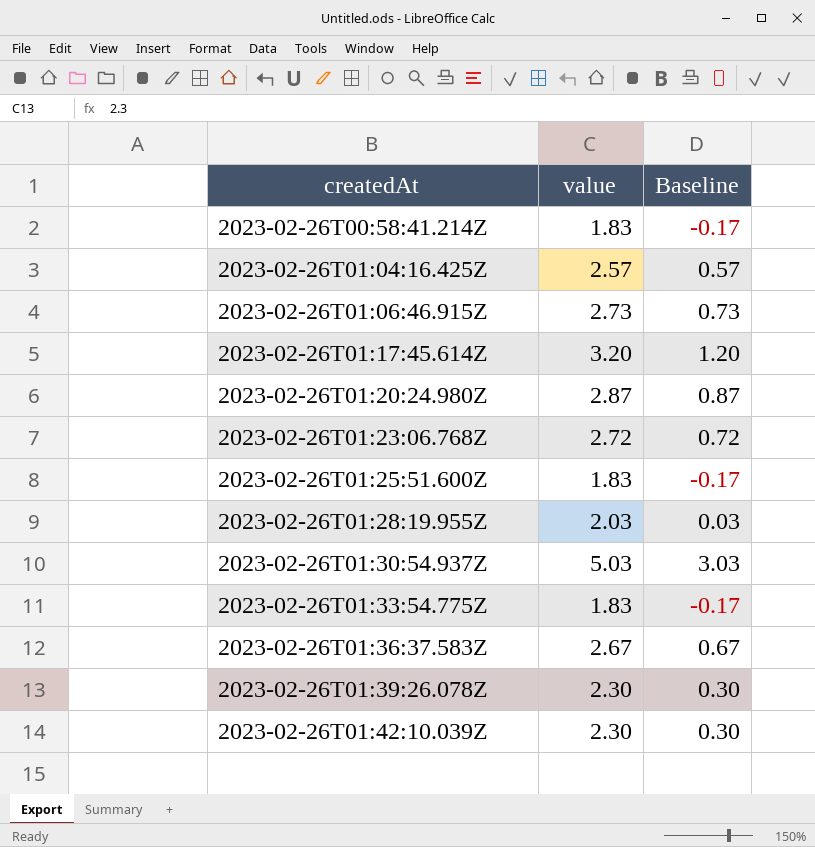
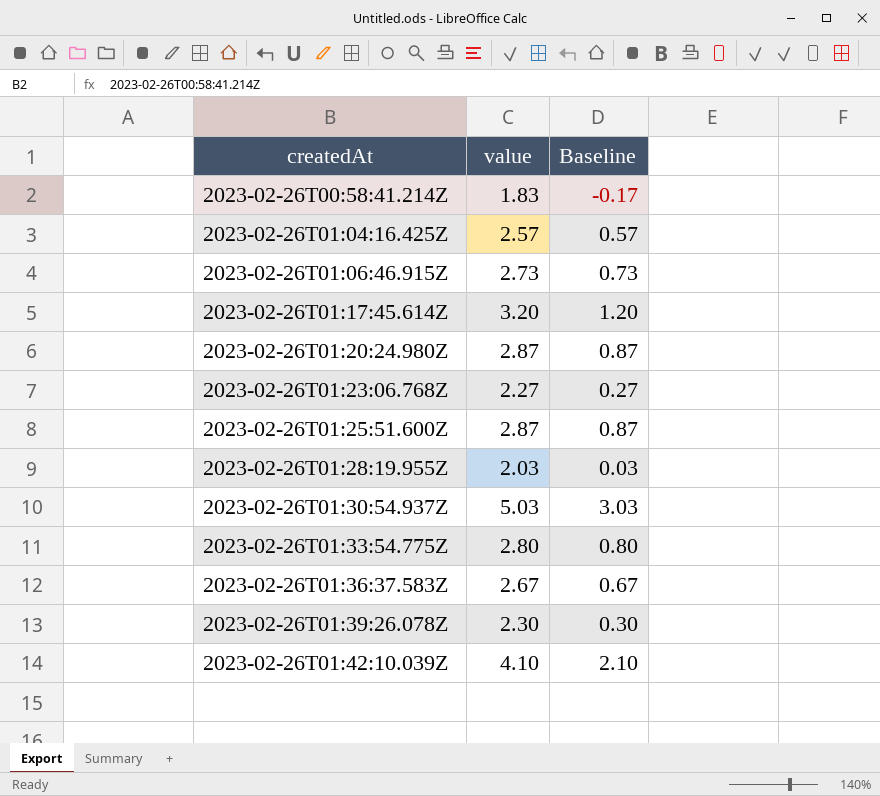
2023-02-26T01:23:06.768Z | value: 2.72 -> 2.27
2023-02-26T01:23:06.768Z | Baseline: 0.72 -> 0.27
2023-02-26T01:25:51.600Z | value: 1.83 -> 2.87
2023-02-26T01:25:51.600Z | Baseline: -0.17 -> 0.87
2023-02-26T01:33:54.775Z | value: 1.83 -> 2.80
2023-02-26T01:33:54.775Z | Baseline: -0.17 -> 0.80
2023-02-26T01:42:10.039Z | value: 2.30 -> 4.10
2023-02-26T01:42:10.039Z | Baseline: 0.30 -> 2.10

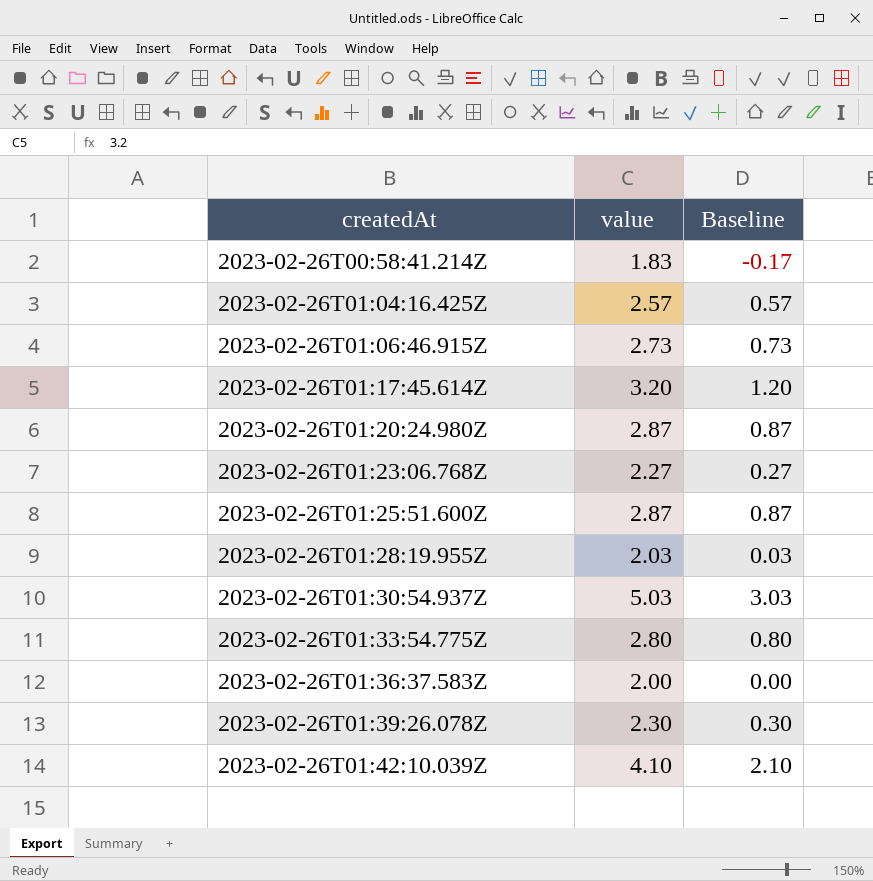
2023-02-26T01:36:37.583Z | value: 2.67 -> 2.00
2023-02-26T01:36:37.583Z | Baseline: 0.67 -> 0.00

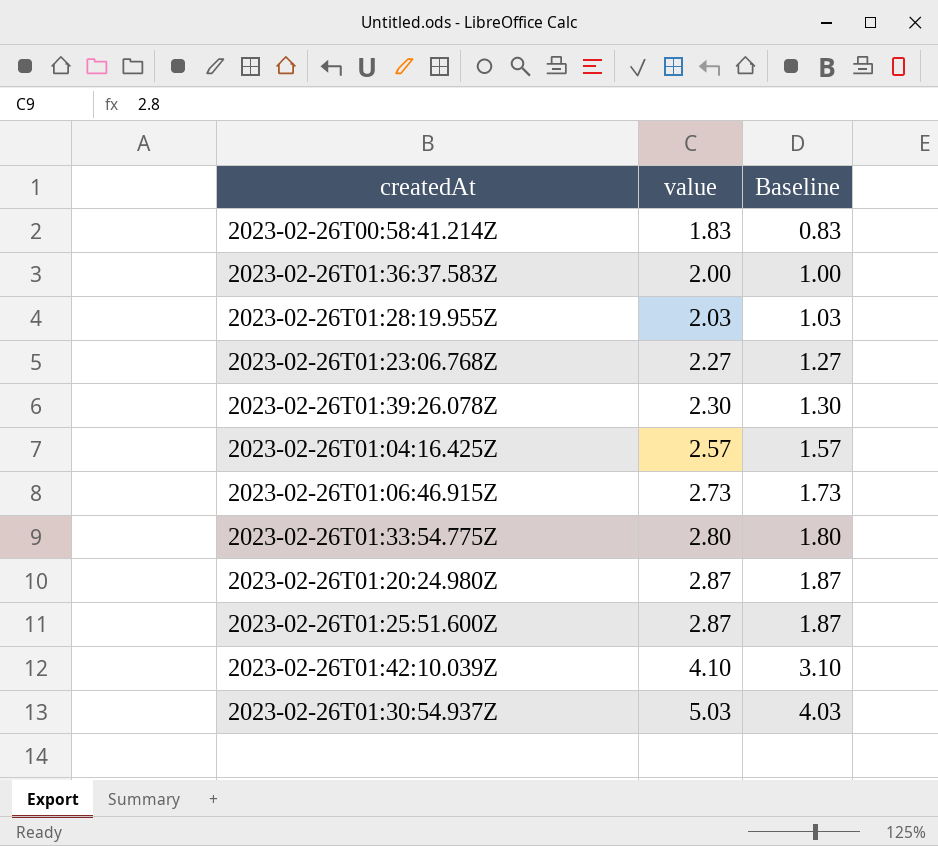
row order: createdAt ascending -> value ascending
column Baseline | formula: [value] - 2 -> [value] - 1
row 2023-02-26T01:17:45.614Z: 3.20 | 1.20 -> none

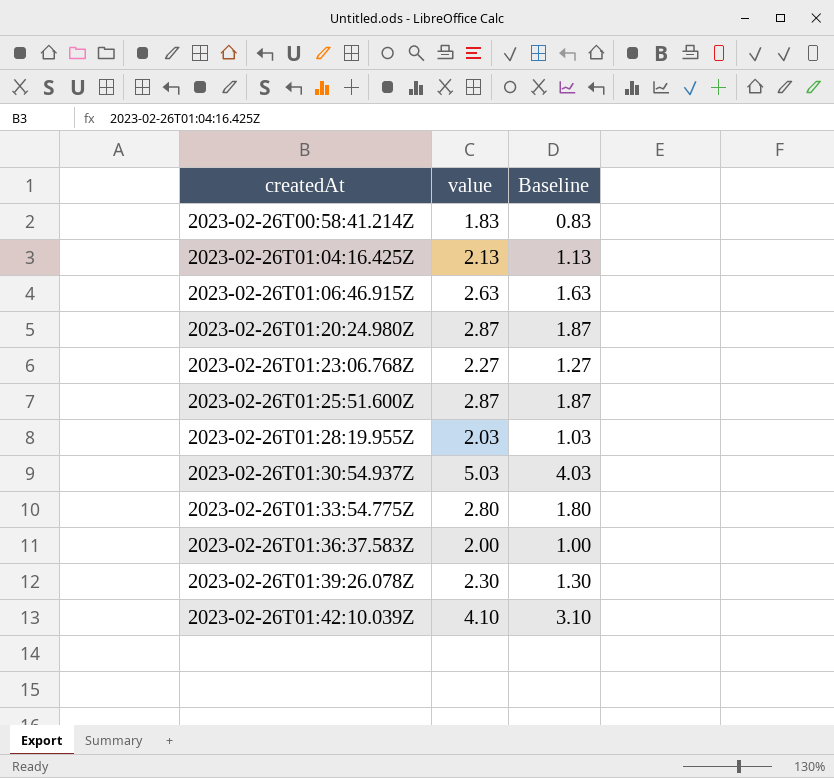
row order: value ascending -> createdAt ascending
2023-02-26T01:04:16.425Z | value: 2.57 -> 2.13
2023-02-26T01:04:16.425Z | Baseline: 1.57 -> 1.13
2023-02-26T01:06:46.915Z | value: 2.73 -> 2.63
2023-02-26T01:06:46.915Z | Baseline: 1.73 -> 1.63

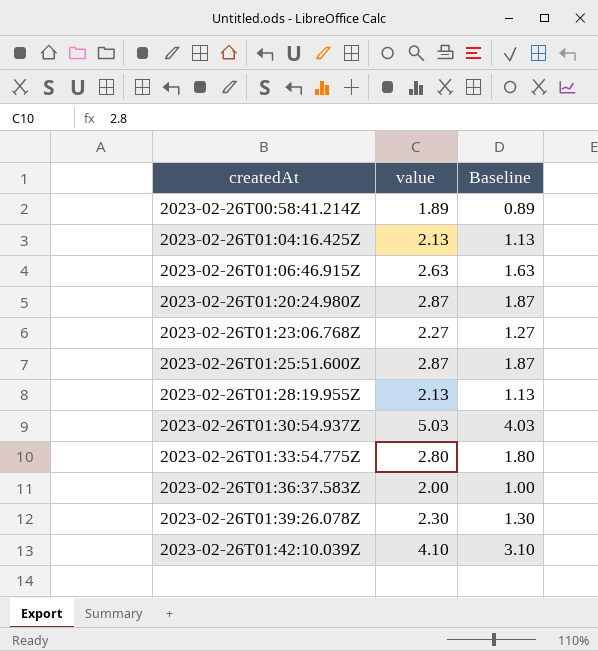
2023-02-26T00:58:41.214Z | value: 1.83 -> 1.89
2023-02-26T00:58:41.214Z | Baseline: 0.83 -> 0.89
2023-02-26T01:28:19.955Z | value: 2.03 -> 2.13
2023-02-26T01:28:19.955Z | Baseline: 1.03 -> 1.13

